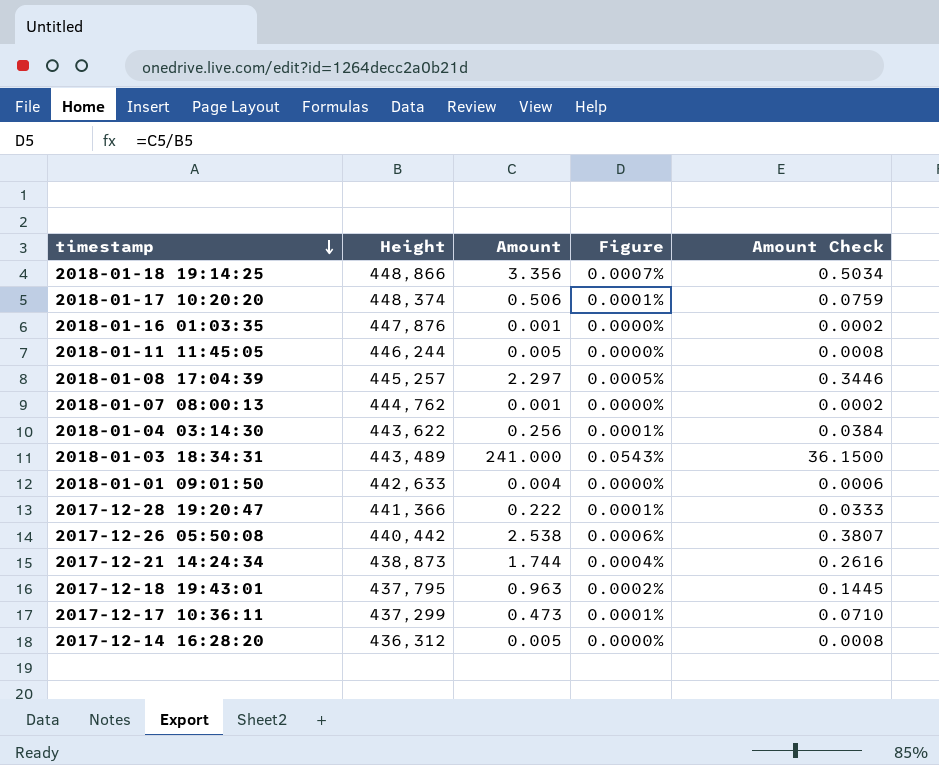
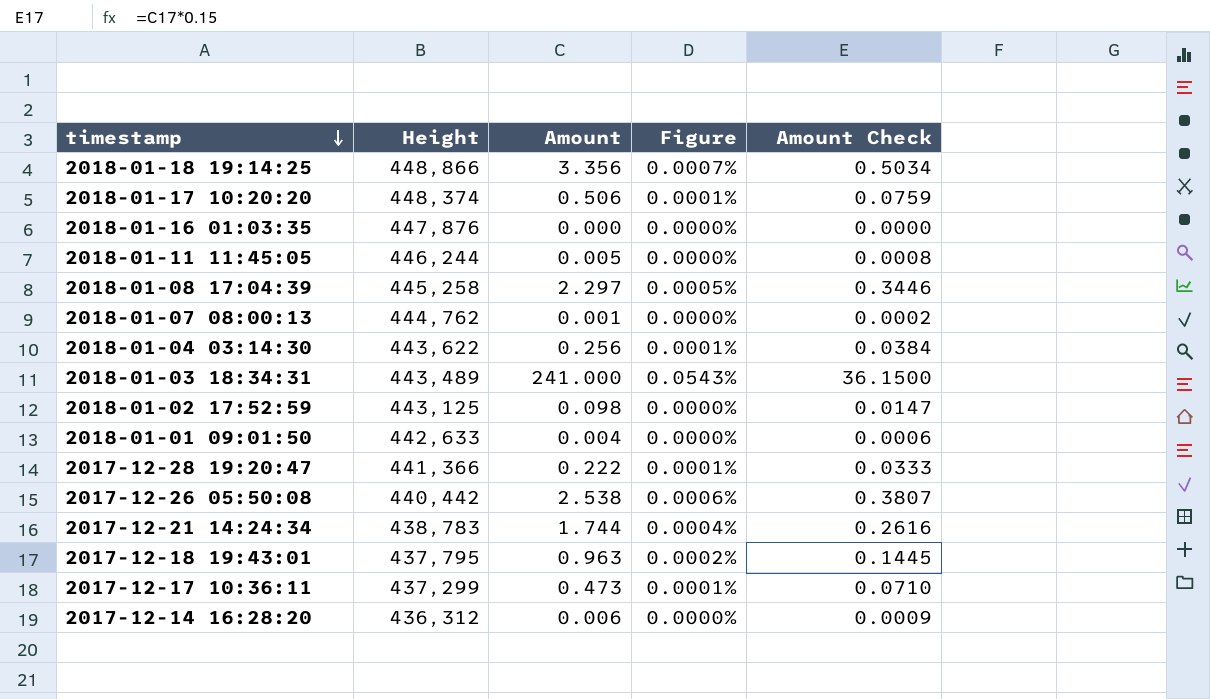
2018-01-16 01:03:35 | Amount: 0.001 -> 0.000
2018-01-16 01:03:35 | Amount Check: 0.0002 -> 0.0000
2018-01-08 17:04:39 | Height: 445,257 -> 445,258
row 2018-01-02 17:52:59: none -> 443,125 | 0.098 | 0.0000% | 0.0147
2017-12-21 14:24:34 | Height: 438,873 -> 438,783
2017-12-14 16:28:20 | Amount: 0.005 -> 0.006
2017-12-14 16:28:20 | Amount Check: 0.0008 -> 0.0009

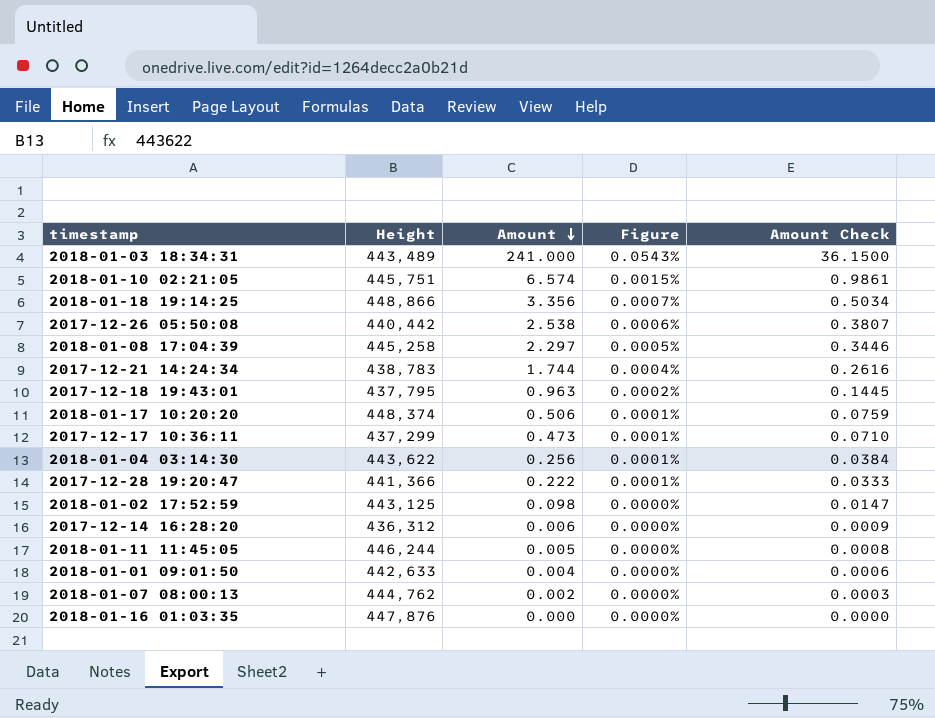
row order: timestamp descending -> Amount descending
row 2018-01-10 02:21:05: none -> 445,751 | 6.574 | 0.0015% | 0.9861
2018-01-07 08:00:13 | Amount: 0.001 -> 0.002
2018-01-07 08:00:13 | Amount Check: 0.0002 -> 0.0003

